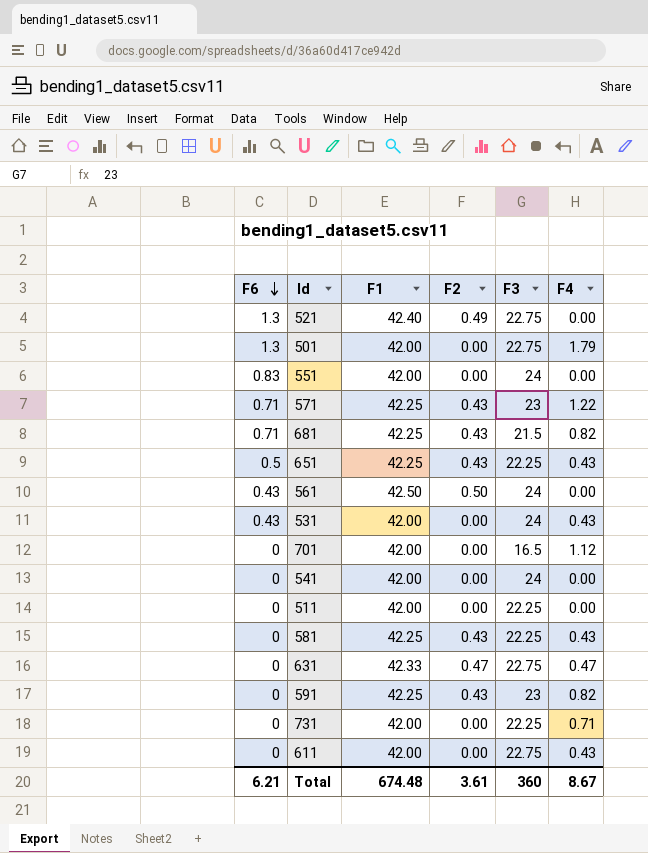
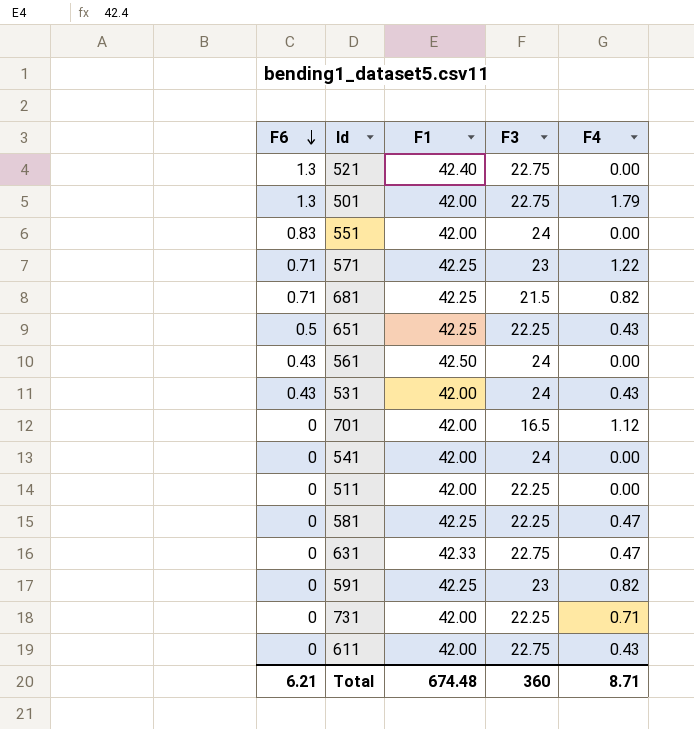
column F2 | position: 4 -> none
581 | F4: 0.43 -> 0.47
Total | F4: 8.67 -> 8.71

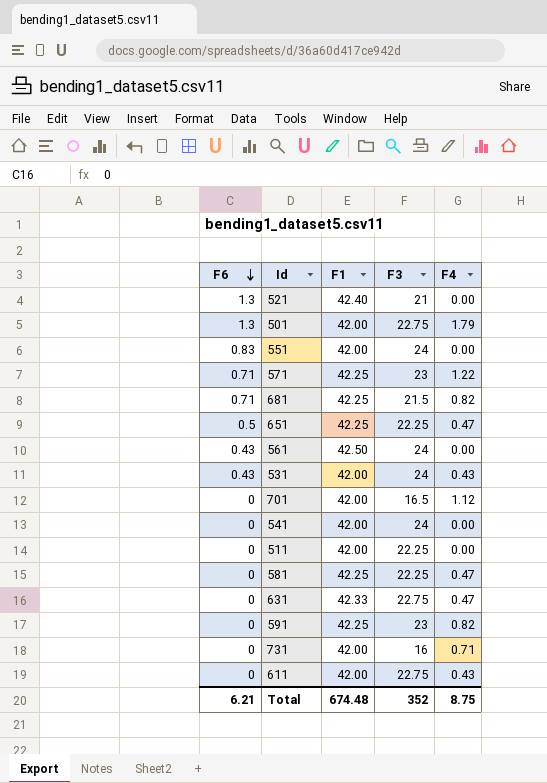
521 | F3: 22.75 -> 21
651 | F4: 0.43 -> 0.47
731 | F3: 22.25 -> 16
Total | F3: 360 -> 352
Total | F4: 8.71 -> 8.75

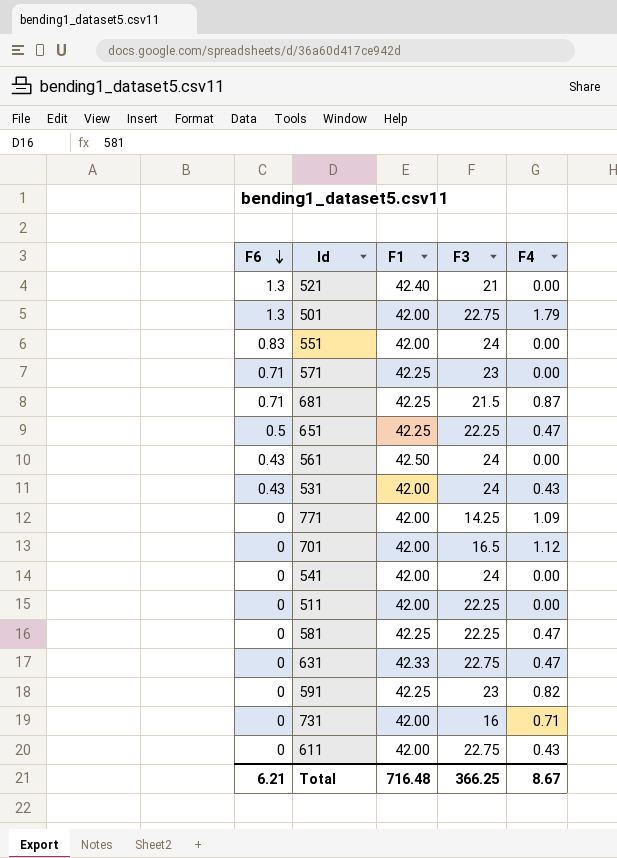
571 | F4: 1.22 -> 0.00
681 | F4: 0.82 -> 0.87
row 771: none -> 0 | 42.00 | 14.25 | 1.09
Total | F1: 674.48 -> 716.48
Total | F3: 352 -> 366.25
Total | F4: 8.75 -> 8.67

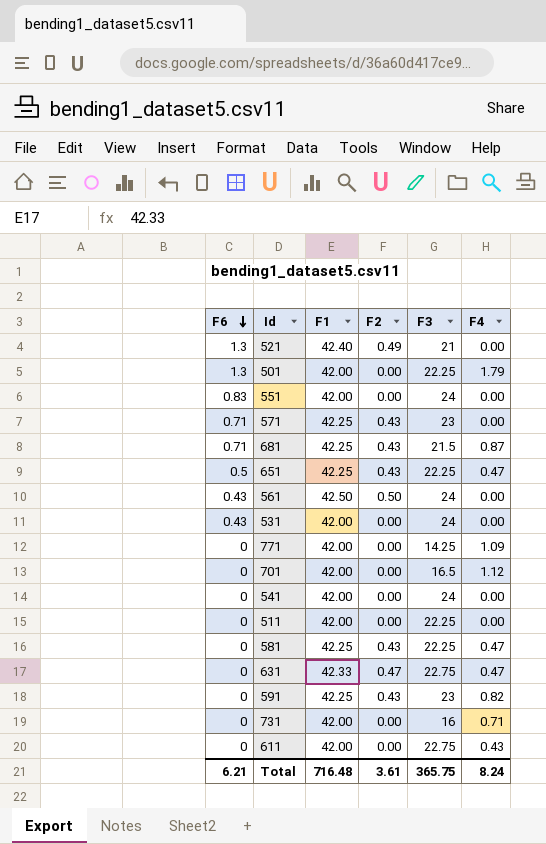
column F2 | position: none -> 4
501 | F3: 22.75 -> 22.25
531 | F4: 0.43 -> 0.00
Total | F3: 366.25 -> 365.75
Total | F4: 8.67 -> 8.24

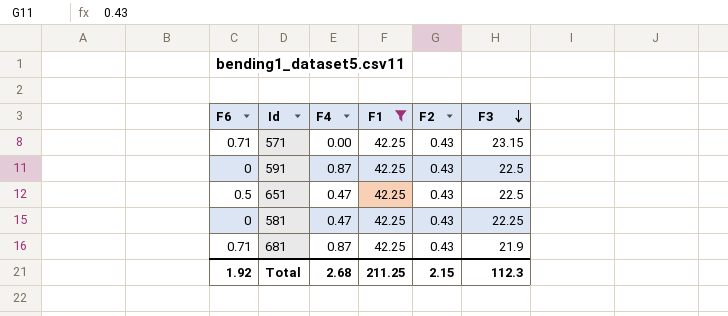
filter: none -> F1 = 42.25
row order: F6 descending -> F3 descending
column F4 | position: 6 -> 3
571 | F3: 23 -> 23.15
591 | F4: 0.82 -> 0.87
591 | F3: 23 -> 22.5
651 | F3: 22.25 -> 22.5
681 | F3: 21.5 -> 21.9
Total | F6: 6.21 -> 1.92
Total | F4: 8.24 -> 2.68
Total | F1: 716.48 -> 211.25
Total | F2: 3.61 -> 2.15
Total | F3: 365.75 -> 112.3

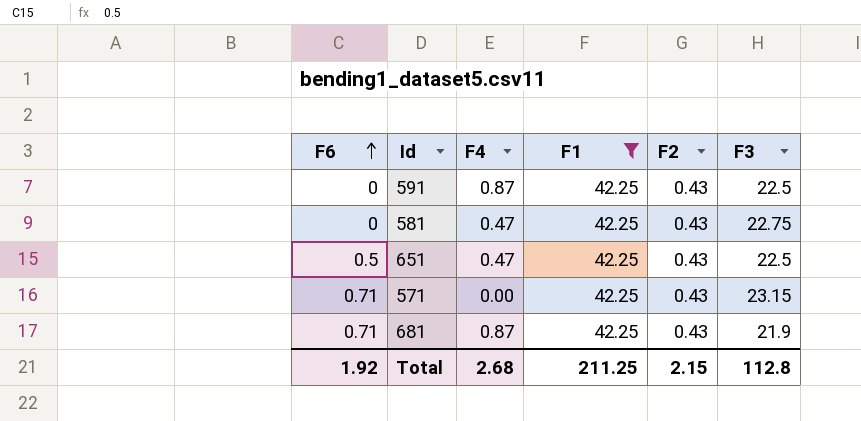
row order: F3 descending -> F6 ascending
581 | F3: 22.25 -> 22.75
Total | F3: 112.3 -> 112.8

